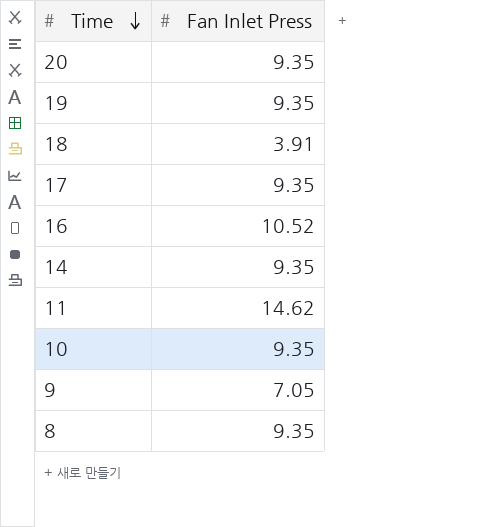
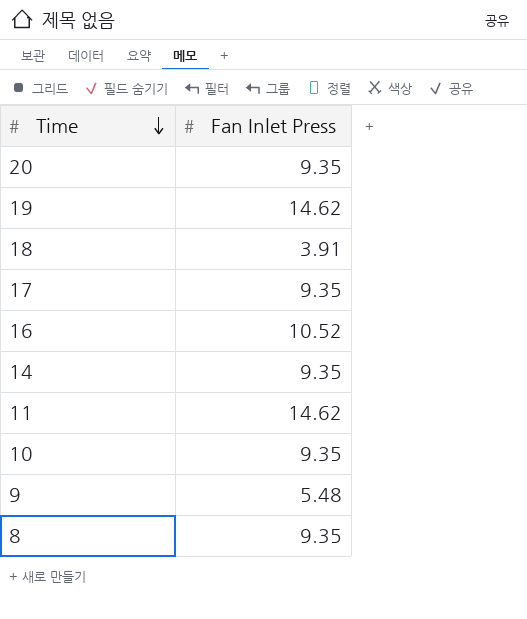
19 | Fan Inlet Press: 9.35 -> 14.62
9 | Fan Inlet Press: 7.05 -> 5.48

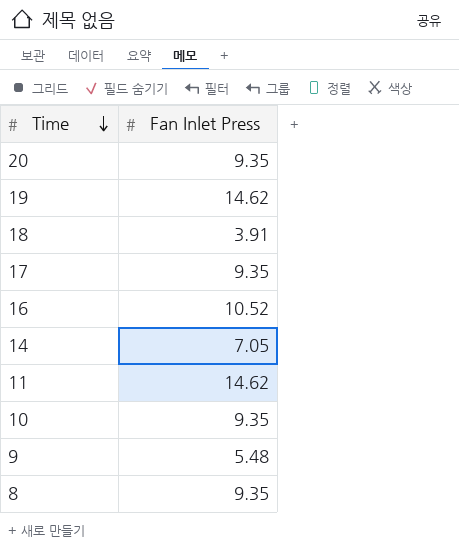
14 | Fan Inlet Press: 9.35 -> 7.05

